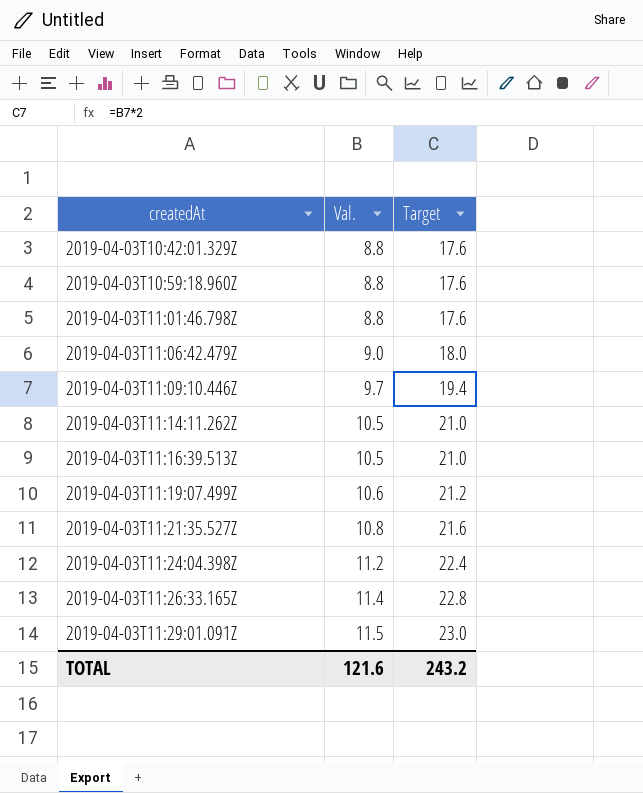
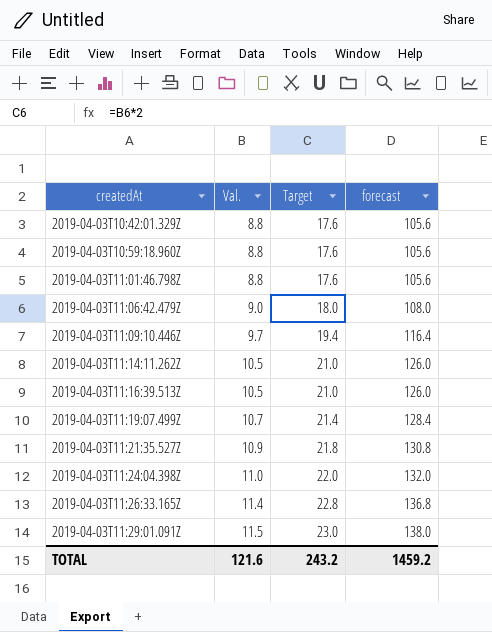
column forecast | formula: none -> [Val.] * 12
2019-04-03T11:19:07.499Z | Val.: 10.6 -> 10.7
2019-04-03T11:19:07.499Z | Target: 21.2 -> 21.4
2019-04-03T11:21:35.527Z | Val.: 10.8 -> 10.9
2019-04-03T11:21:35.527Z | Target: 21.6 -> 21.8
2019-04-03T11:24:04.398Z | Val.: 11.2 -> 11.0
2019-04-03T11:24:04.398Z | Target: 22.4 -> 22.0

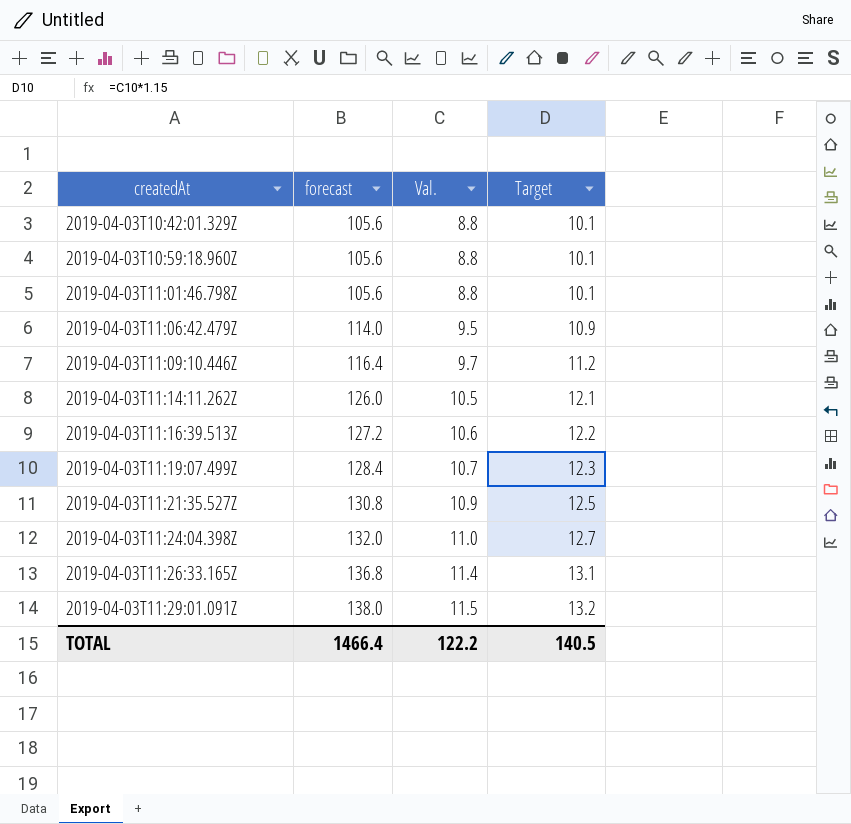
column forecast | position: 4 -> 2
column Target | formula: [Val.] * 2 -> [Val.] * 1.15
2019-04-03T11:06:42.479Z | forecast: 108.0 -> 114.0
2019-04-03T11:06:42.479Z | Val.: 9.0 -> 9.5
2019-04-03T11:16:39.513Z | forecast: 126.0 -> 127.2
2019-04-03T11:16:39.513Z | Val.: 10.5 -> 10.6
TOTAL | forecast: 1459.2 -> 1466.4
TOTAL | Val.: 121.6 -> 122.2
TOTAL | Target: 243.2 -> 140.5

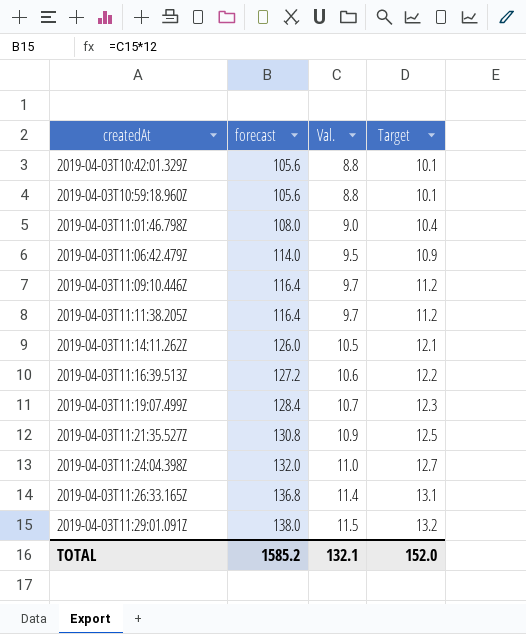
2019-04-03T11:01:46.798Z | forecast: 105.6 -> 108.0
2019-04-03T11:01:46.798Z | Val.: 8.8 -> 9.0
2019-04-03T11:01:46.798Z | Target: 10.1 -> 10.4
row 2019-04-03T11:11:38.205Z: none -> 116.4 | 9.7 | 11.2
TOTAL | forecast: 1466.4 -> 1585.2
TOTAL | Val.: 122.2 -> 132.1
TOTAL | Target: 140.5 -> 152.0

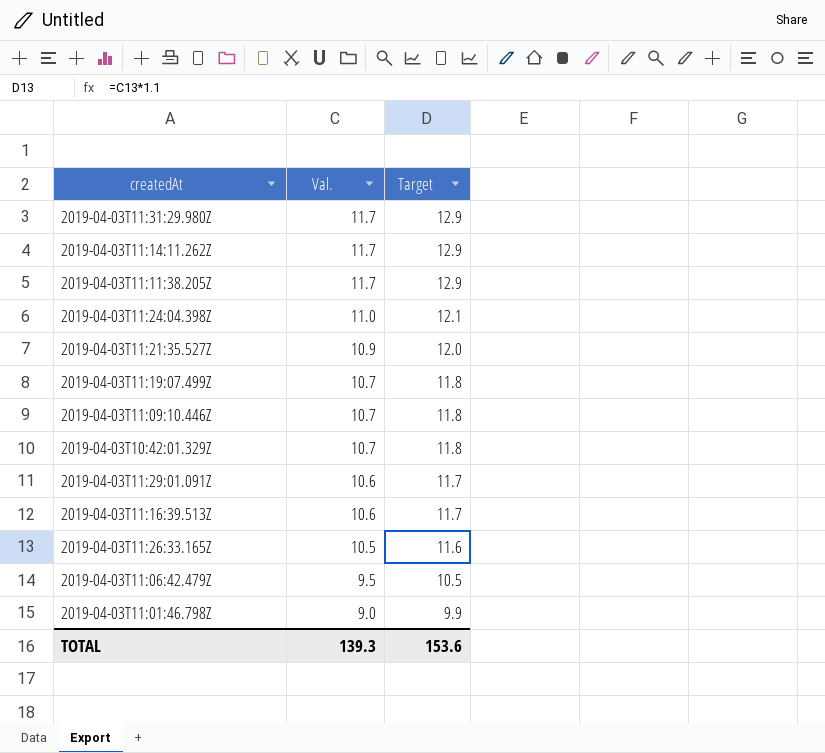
row order: createdAt ascending -> Val. descending
column forecast | formula: [Val.] * 12 -> none
column Target | formula: [Val.] * 1.15 -> [Val.] * 1.1
row 2019-04-03T10:59:18.960Z: 105.6 | 8.8 | 10.1 -> none
row 2019-04-03T11:31:29.980Z: none -> 11.7 | 12.9
2019-04-03T11:14:11.262Z | Val.: 10.5 -> 11.7
2019-04-03T11:11:38.205Z | Val.: 9.7 -> 11.7
2019-04-03T11:09:10.446Z | Val.: 9.7 -> 10.7
2019-04-03T10:42:01.329Z | Val.: 8.8 -> 10.7
2019-04-03T11:29:01.091Z | Val.: 11.5 -> 10.6
2019-04-03T11:26:33.165Z | Val.: 11.4 -> 10.5
TOTAL | Val.: 132.1 -> 139.3
TOTAL | Target: 152.0 -> 153.6

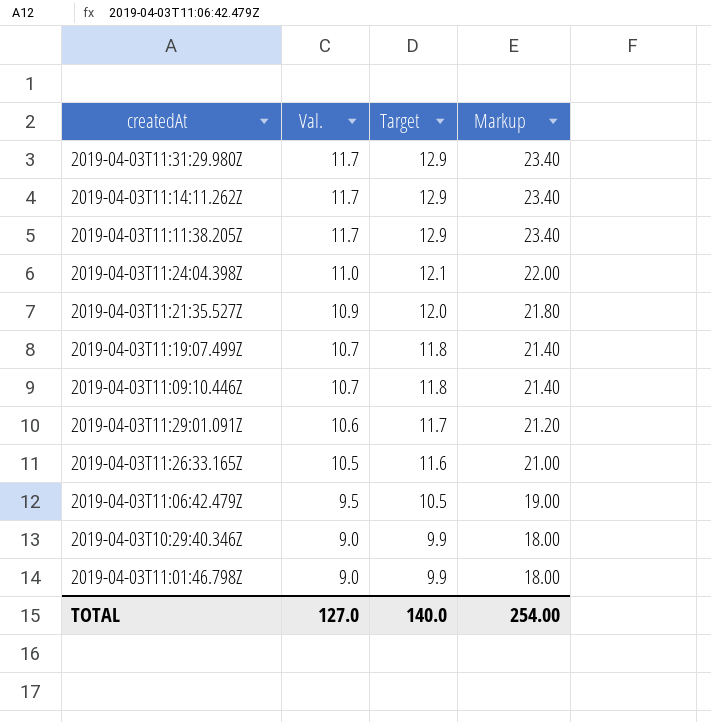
column Markup | formula: none -> [Val.] * 2
row 2019-04-03T10:42:01.329Z: 10.7 | 11.8 -> none
row 2019-04-03T11:16:39.513Z: 10.6 | 11.7 -> none
row 2019-04-03T10:29:40.346Z: none -> 9.0 | 9.9 | 18.00
TOTAL | Val.: 139.3 -> 127.0
TOTAL | Target: 153.6 -> 140.0

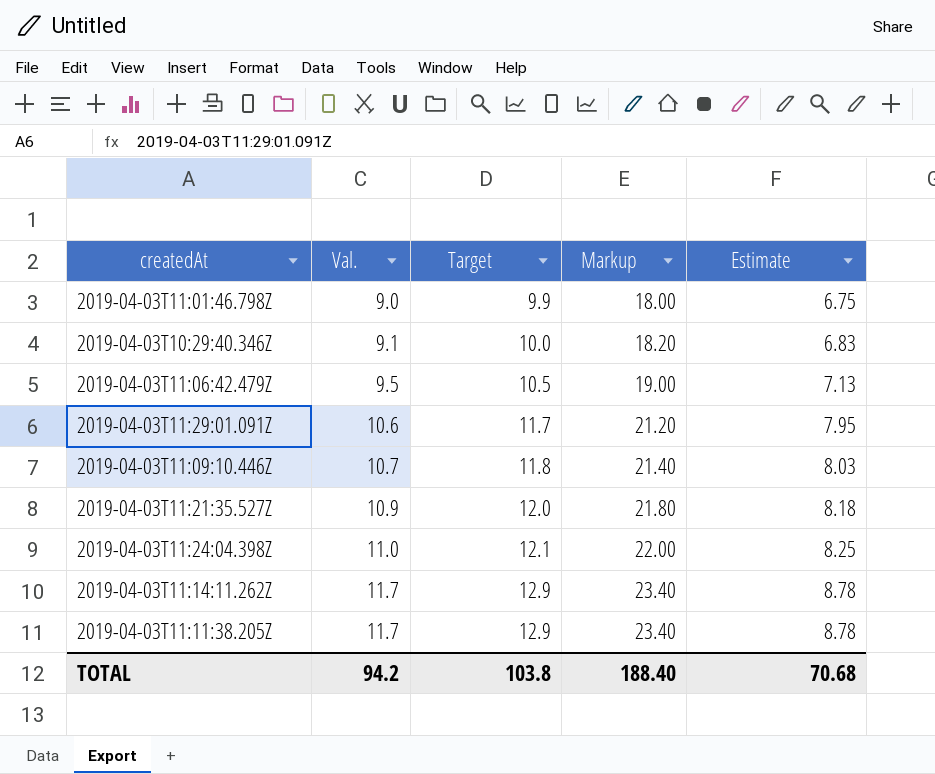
row order: Val. descending -> Val. ascending
column Estimate | formula: none -> [Val.] * 0.75
row 2019-04-03T11:31:29.980Z: 11.7 | 12.9 | 23.40 -> none
row 2019-04-03T11:19:07.499Z: 10.7 | 11.8 | 21.40 -> none
row 2019-04-03T11:26:33.165Z: 10.5 | 11.6 | 21.00 -> none
2019-04-03T10:29:40.346Z | Val.: 9.0 -> 9.1
2019-04-03T10:29:40.346Z | Target: 9.9 -> 10.0
2019-04-03T10:29:40.346Z | Markup: 18.00 -> 18.20
TOTAL | Val.: 127.0 -> 94.2
TOTAL | Target: 140.0 -> 103.8
TOTAL | Markup: 254.00 -> 188.40

